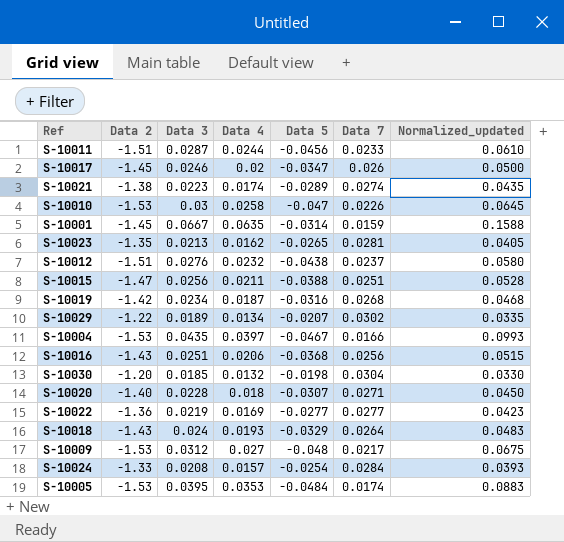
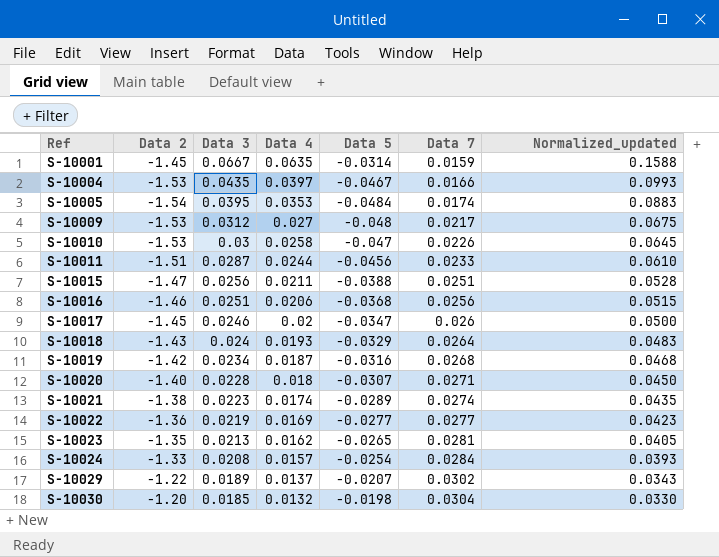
row order: none -> Ref ascending
row S-10012: -1.51 | 0.0276 | 0.0232 | -0.0438 | 0.0237 | 0.0580 -> none
S-10005 | Data 2: -1.53 -> -1.54
S-10016 | Data 2: -1.43 -> -1.46
S-10029 | Data 4: 0.0134 -> 0.0137
S-10029 | Normalized_updated: 0.0335 -> 0.0343

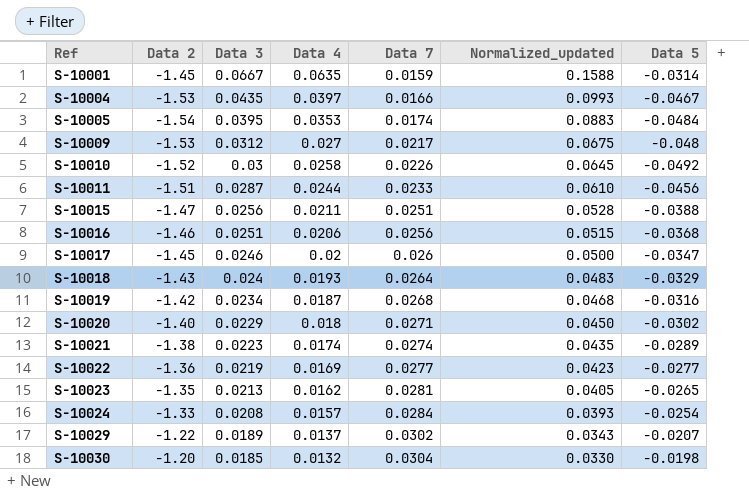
column Data 5 | position: 5 -> 7
S-10010 | Data 2: -1.53 -> -1.52
S-10010 | Data 5: -0.047 -> -0.0492
S-10020 | Data 3: 0.0228 -> 0.0229
S-10020 | Data 5: -0.0307 -> -0.0302

